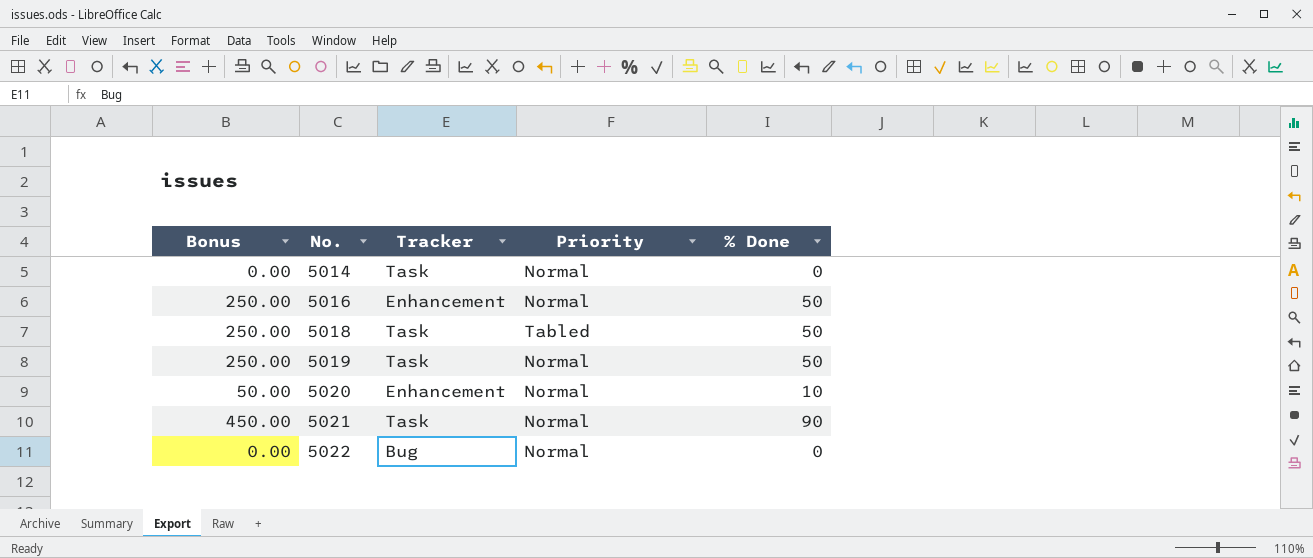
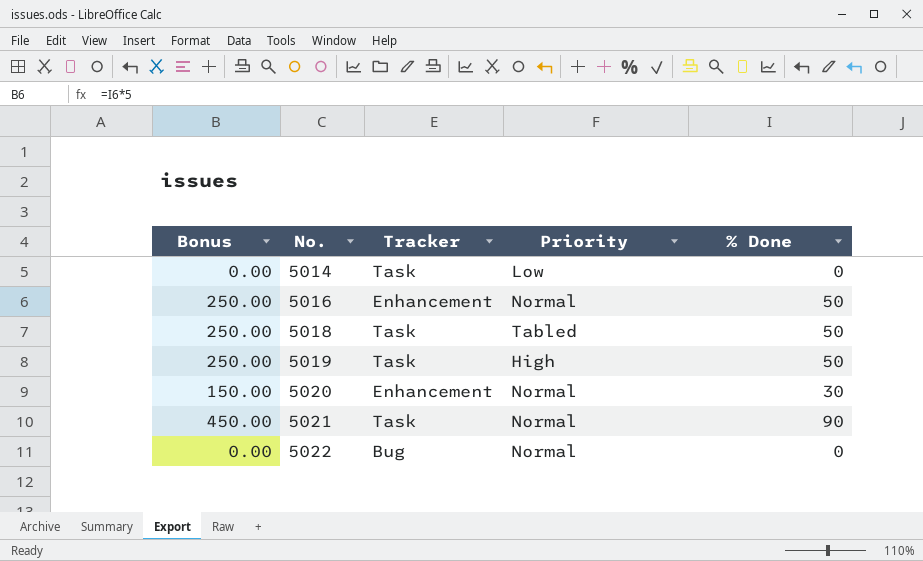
5014 | Priority: Normal -> Low
5019 | Priority: Normal -> High
5020 | Bonus: 50.00 -> 150.00
5020 | % Done: 10 -> 30

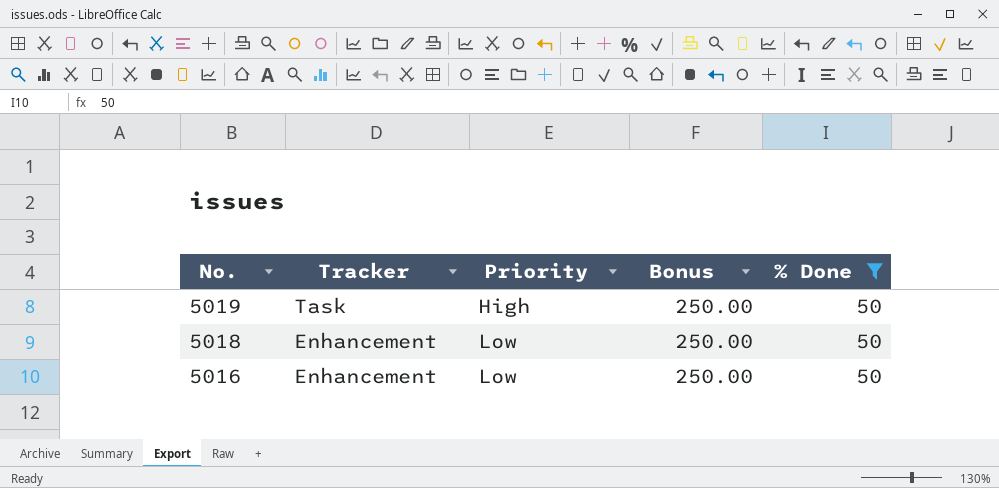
filter: none -> % Done = 50
row order: No. ascending -> No. descending
column Bonus | position: 1 -> 4
5018 | Tracker: Task -> Enhancement
5018 | Priority: Tabled -> Low
5016 | Priority: Normal -> Low

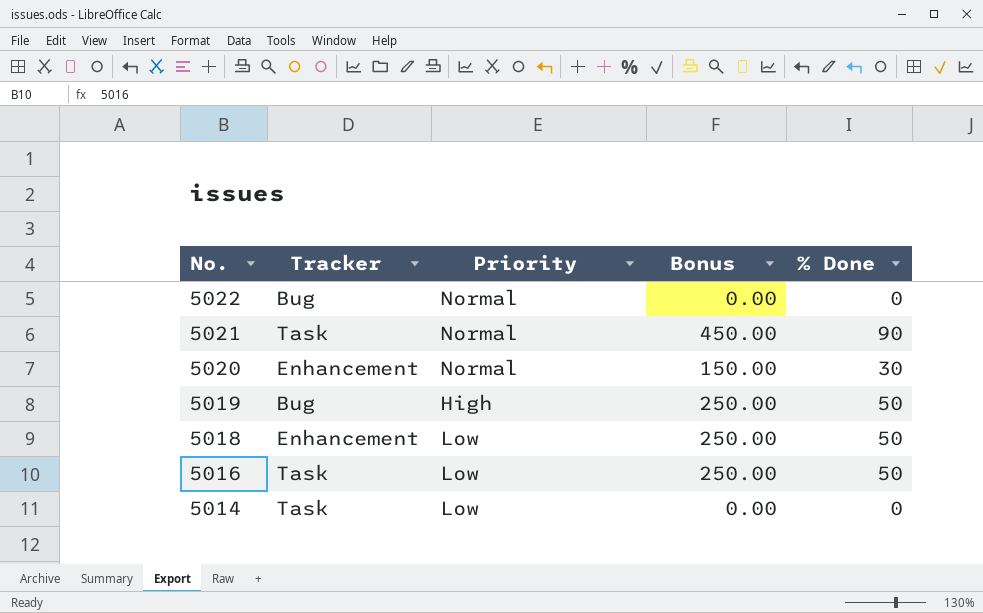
filter: % Done = 50 -> none
5019 | Tracker: Task -> Bug
5016 | Tracker: Enhancement -> Task

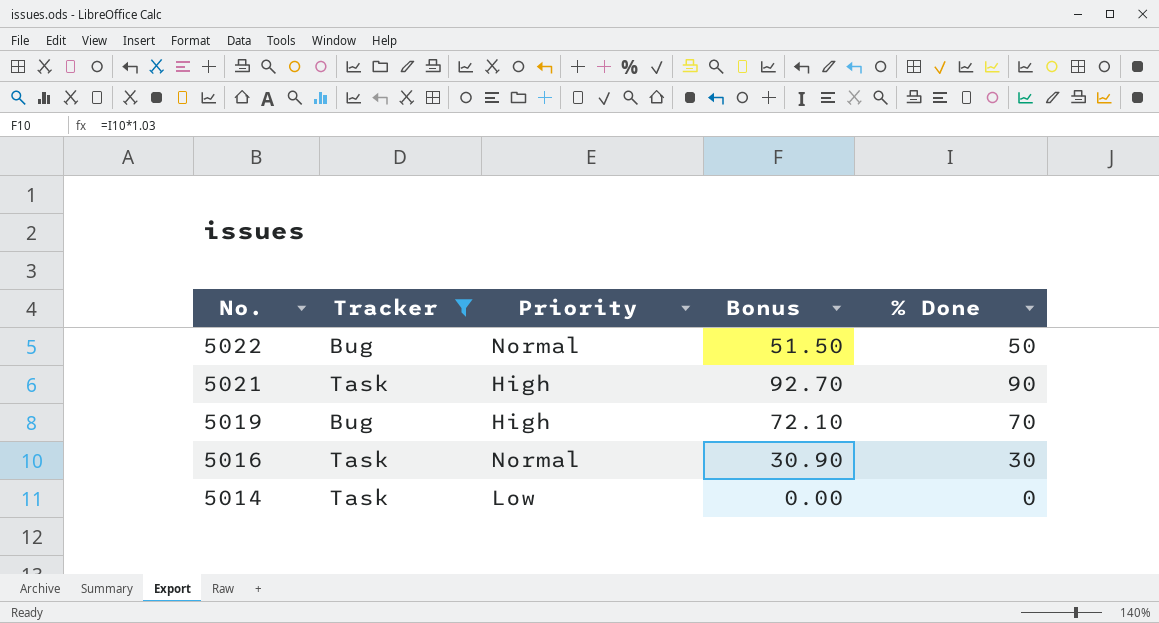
filter: none -> Tracker != Enhancement
column Bonus | formula: [% Done] * 5 -> [% Done] * 1.03
5022 | % Done: 0 -> 50
5021 | Priority: Normal -> High
5019 | % Done: 50 -> 70
5016 | Priority: Low -> Normal
5016 | % Done: 50 -> 30

